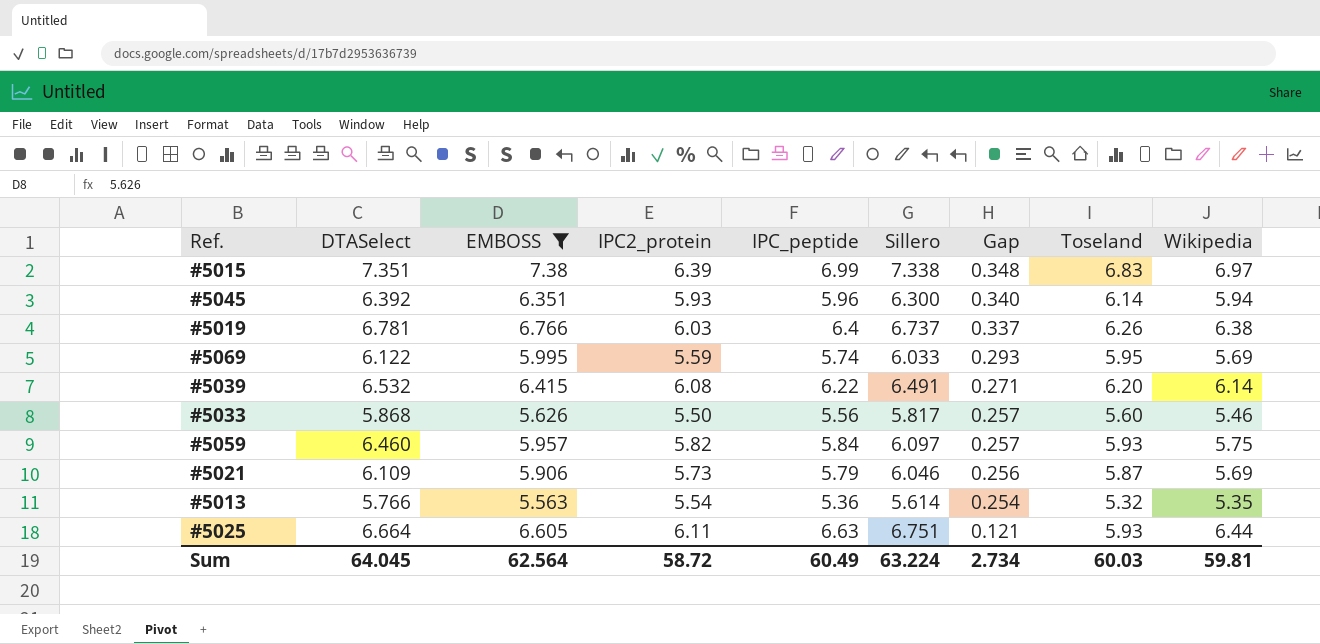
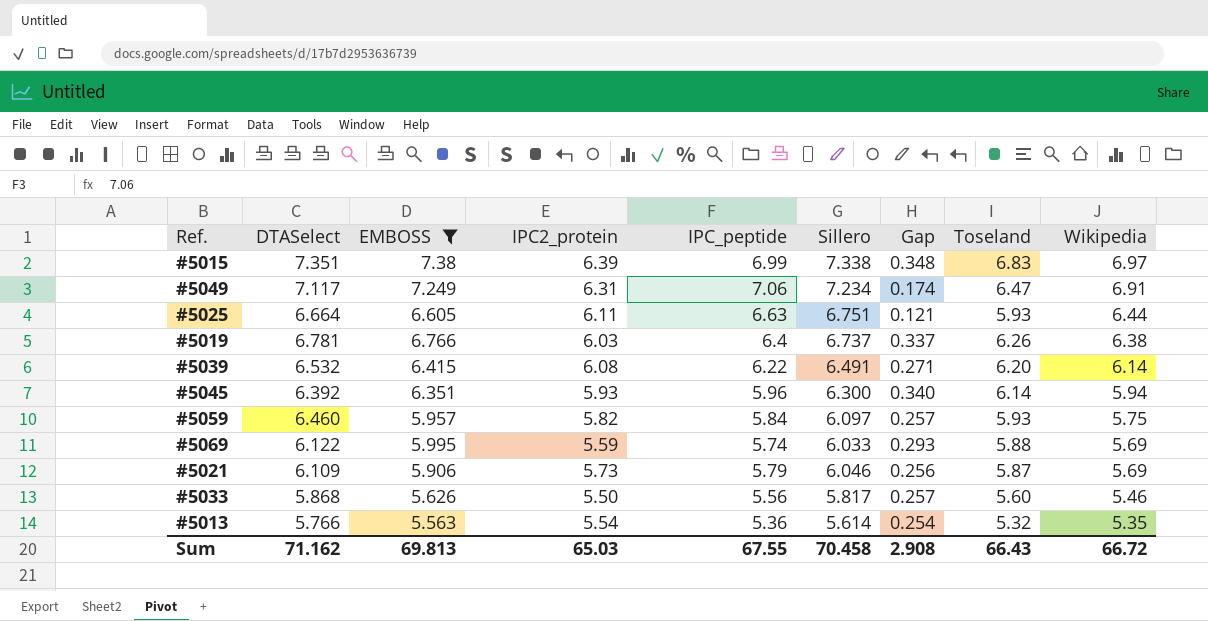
row order: Gap descending -> Wikipedia descending
row #5049: none -> 7.117 | 7.249 | 6.31 | 7.06 | 7.234 | 0.174 | 6.47 | 6.91
#5069 | Toseland: 5.95 -> 5.88
Sum | DTASelect: 64.045 -> 71.162
Sum | EMBOSS: 62.564 -> 69.813
Sum | IPC2_protein: 58.72 -> 65.03
Sum | IPC_peptide: 60.49 -> 67.55
Sum | Sillero: 63.224 -> 70.458
Sum | Gap: 2.734 -> 2.908
Sum | Toseland: 60.03 -> 66.43
Sum | Wikipedia: 59.81 -> 66.72

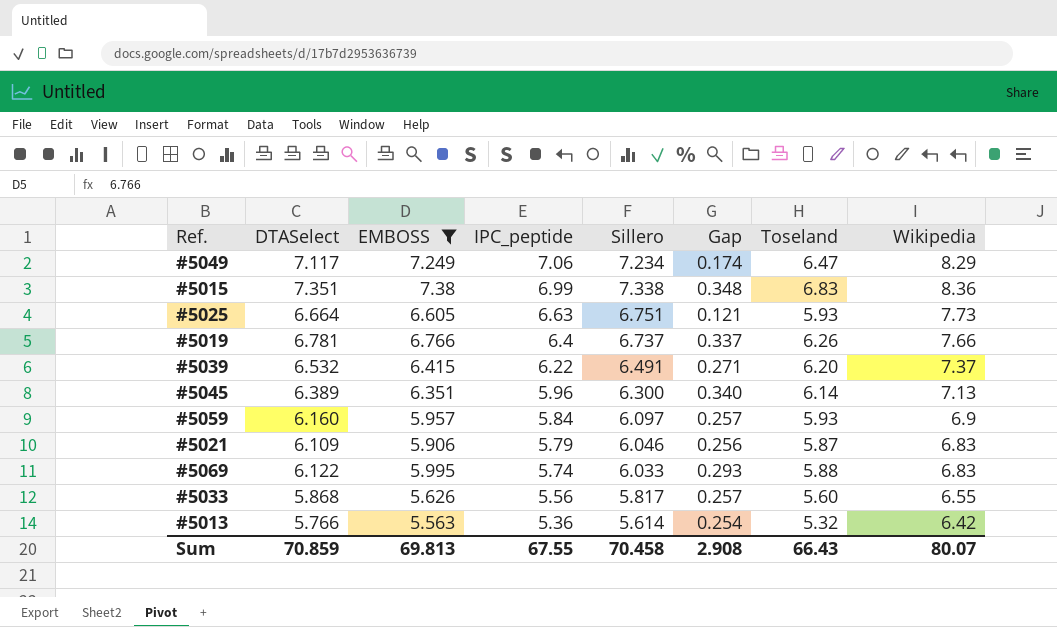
row order: Wikipedia descending -> IPC_peptide descending
column IPC2_protein | position: 4 -> none
#5049 | Wikipedia: 6.91 -> 8.29
#5015 | Wikipedia: 6.97 -> 8.36
#5025 | Wikipedia: 6.44 -> 7.73
#5019 | Wikipedia: 6.38 -> 7.66
#5039 | Wikipedia: 6.14 -> 7.37
#5045 | DTASelect: 6.392 -> 6.389
#5045 | Wikipedia: 5.94 -> 7.13
#5059 | DTASelect: 6.460 -> 6.160
#5059 | Wikipedia: 5.75 -> 6.9
#5021 | Wikipedia: 5.69 -> 6.83
#5069 | Wikipedia: 5.69 -> 6.83
#5033 | Wikipedia: 5.46 -> 6.55
#5013 | Wikipedia: 5.35 -> 6.42
Sum | DTASelect: 71.162 -> 70.859
Sum | Wikipedia: 66.72 -> 80.07

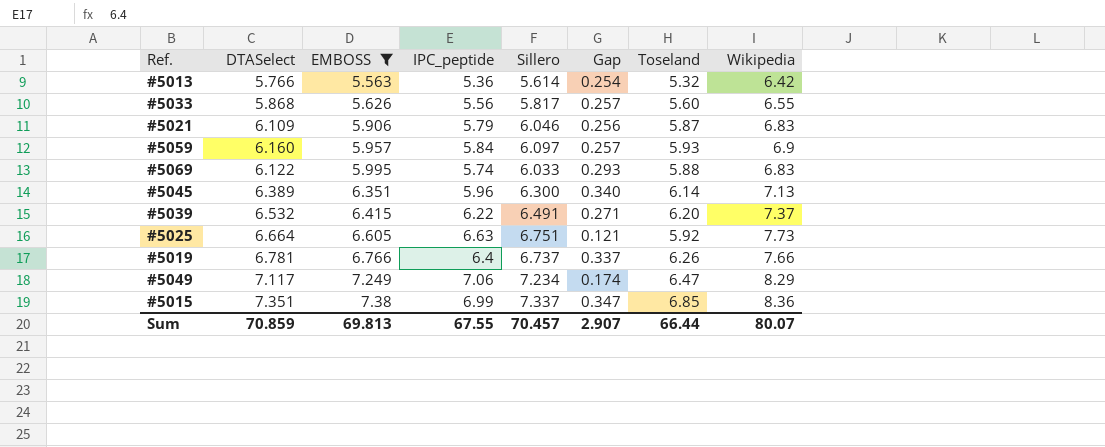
row order: IPC_peptide descending -> EMBOSS ascending
#5025 | Toseland: 5.93 -> 5.92
#5015 | Sillero: 7.338 -> 7.337
#5015 | Gap: 0.348 -> 0.347
#5015 | Toseland: 6.83 -> 6.85
Sum | Sillero: 70.458 -> 70.457
Sum | Gap: 2.908 -> 2.907
Sum | Toseland: 66.43 -> 66.44

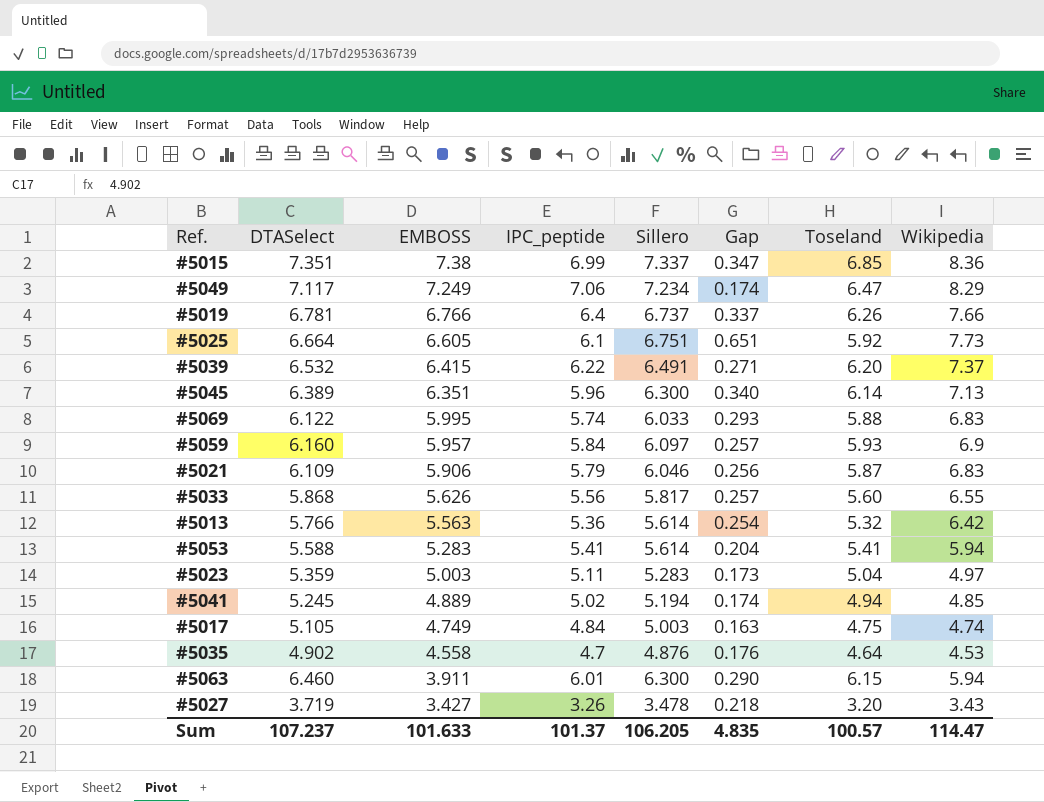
filter: EMBOSS >= 5.563 -> none
row order: EMBOSS ascending -> EMBOSS descending
#5025 | IPC_peptide: 6.63 -> 6.1
#5025 | Gap: 0.121 -> 0.651
Sum | DTASelect: 70.859 -> 107.237
Sum | EMBOSS: 69.813 -> 101.633
Sum | IPC_peptide: 67.55 -> 101.37
Sum | Sillero: 70.457 -> 106.205
Sum | Gap: 2.907 -> 4.835
Sum | Toseland: 66.44 -> 100.57
Sum | Wikipedia: 80.07 -> 114.47

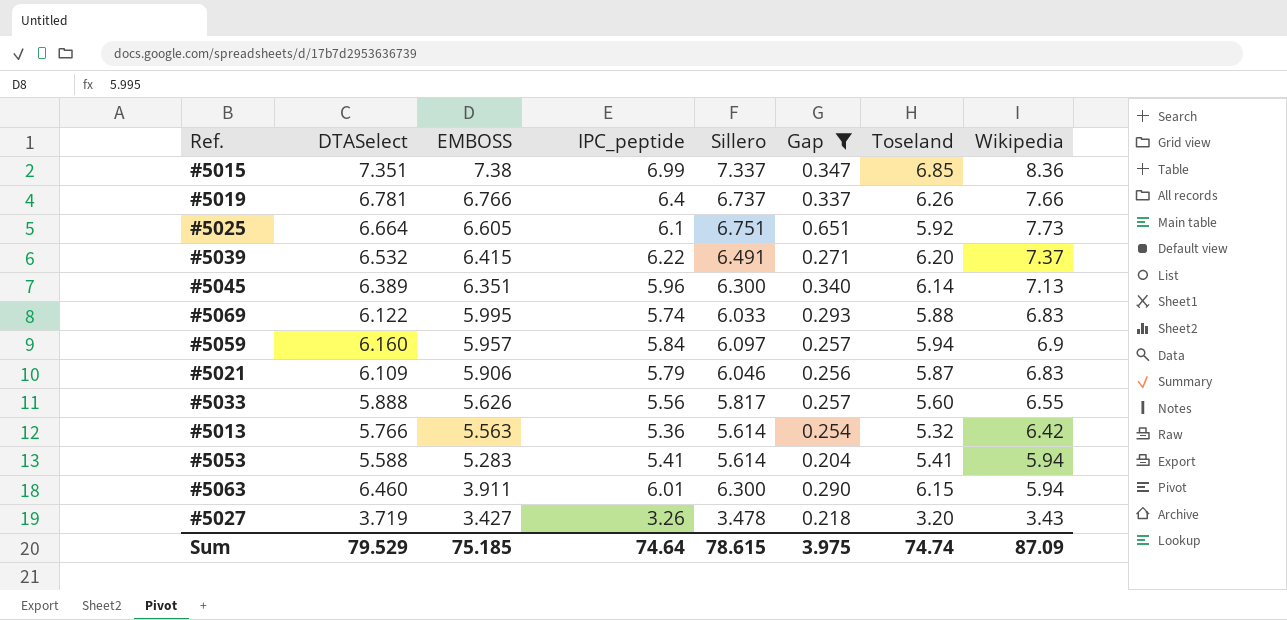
filter: none -> Gap >= 0.204
#5059 | Toseland: 5.93 -> 5.94
#5033 | DTASelect: 5.868 -> 5.888
Sum | DTASelect: 107.237 -> 79.529
Sum | EMBOSS: 101.633 -> 75.185
Sum | IPC_peptide: 101.37 -> 74.64
Sum | Sillero: 106.205 -> 78.615
Sum | Gap: 4.835 -> 3.975
Sum | Toseland: 100.57 -> 74.74
Sum | Wikipedia: 114.47 -> 87.09

